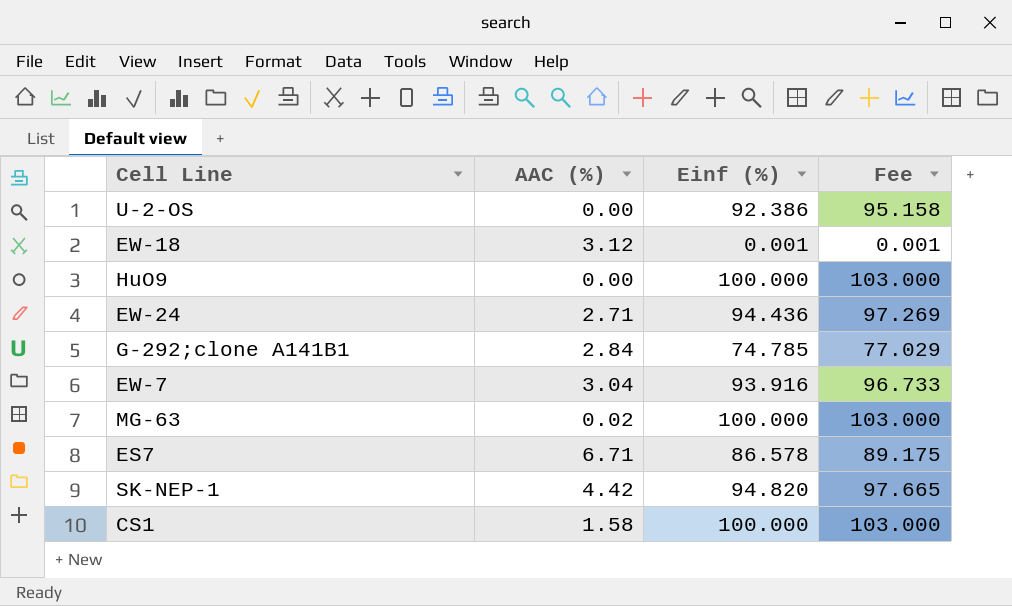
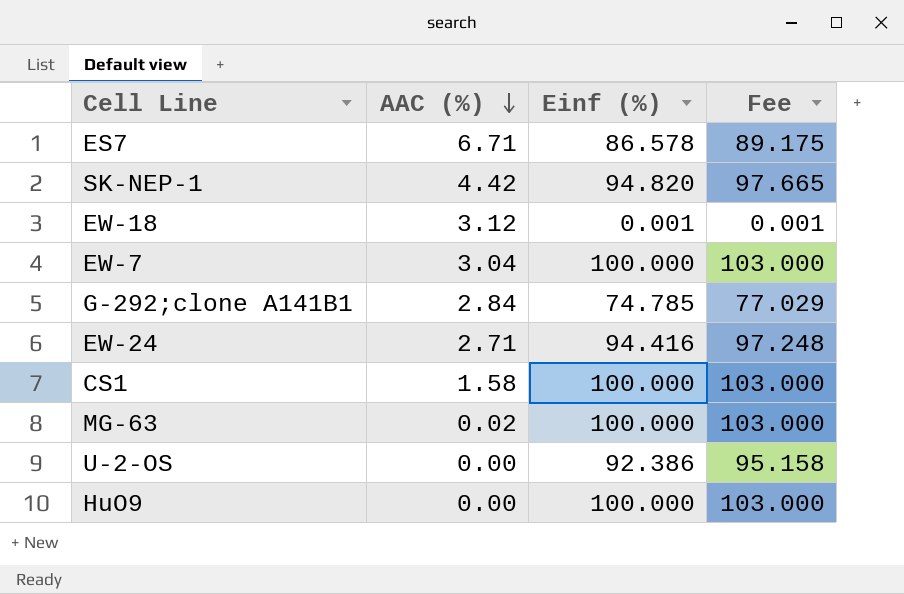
row order: none -> AAC (%) descending
EW-7 | Einf (%): 93.916 -> 100.000
EW-7 | Fee: 96.733 -> 103.000
EW-24 | Einf (%): 94.436 -> 94.416
EW-24 | Fee: 97.269 -> 97.248

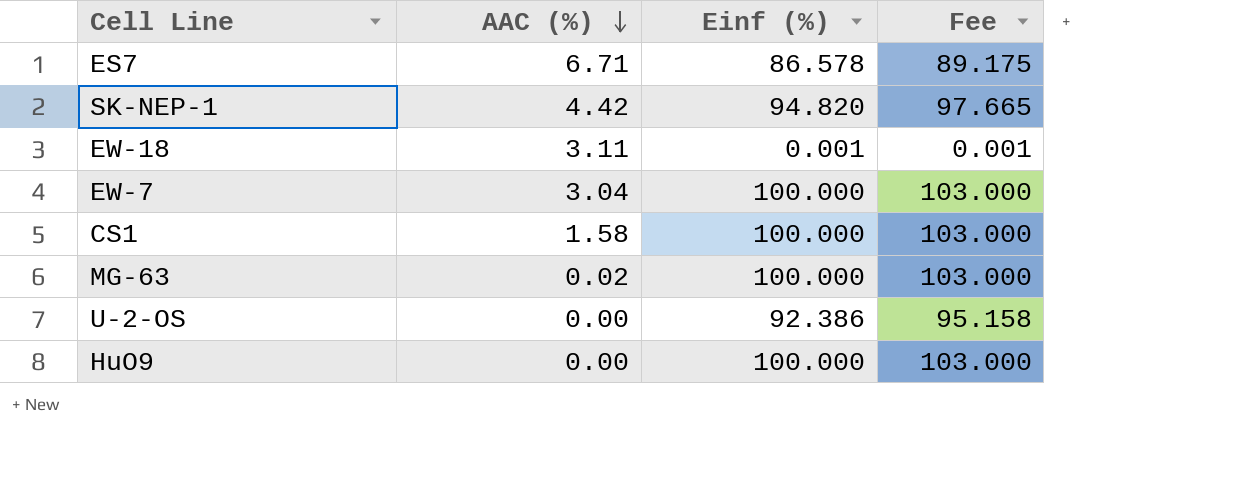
row G-292;clone A141B1: 2.84 | 74.785 | 77.029 -> none
row EW-24: 2.71 | 94.416 | 97.248 -> none
EW-18 | AAC (%): 3.12 -> 3.11

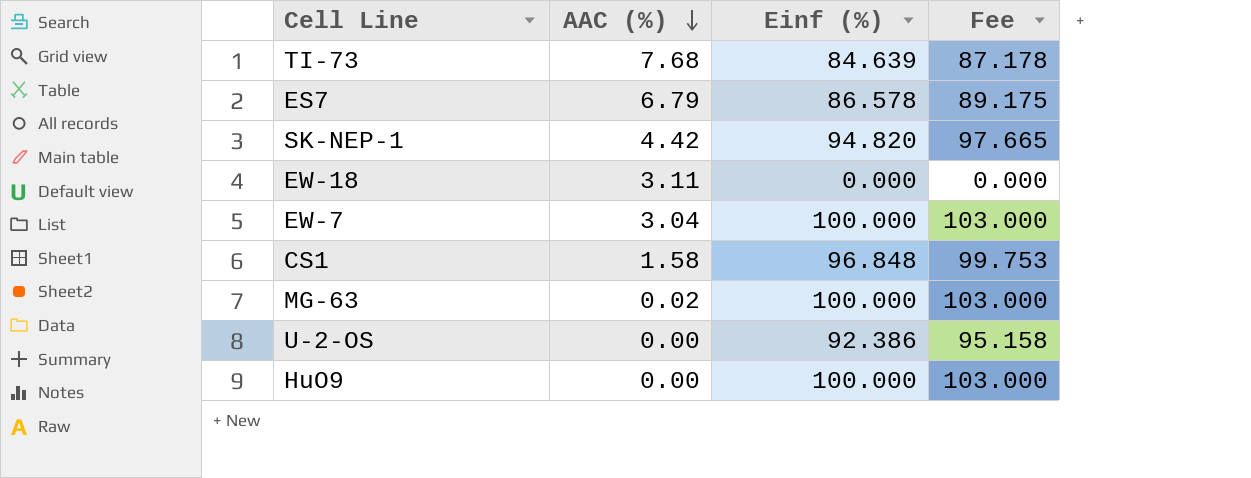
row TI-73: none -> 7.68 | 84.639 | 87.178
ES7 | AAC (%): 6.71 -> 6.79
EW-18 | Einf (%): 0.001 -> 0.000
EW-18 | Fee: 0.001 -> 0.000
CS1 | Einf (%): 100.000 -> 96.848
CS1 | Fee: 103.000 -> 99.753

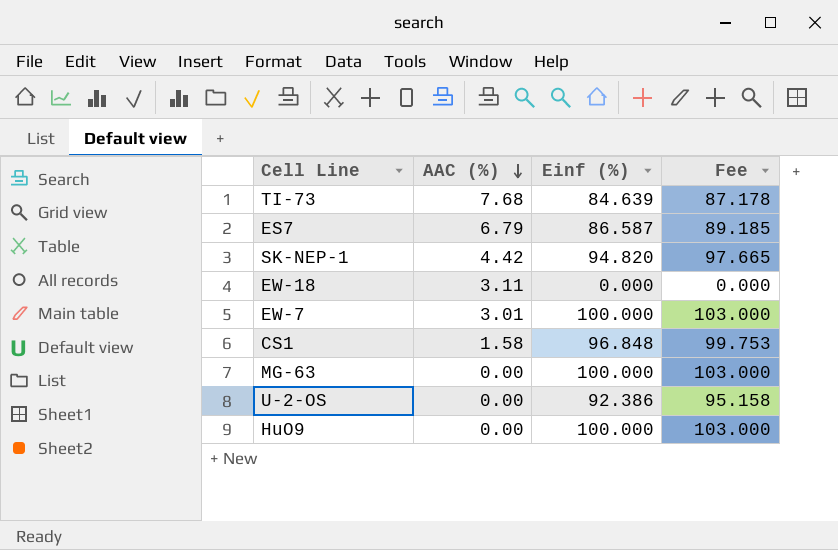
ES7 | Einf (%): 86.578 -> 86.587
ES7 | Fee: 89.175 -> 89.185
EW-7 | AAC (%): 3.04 -> 3.01
MG-63 | AAC (%): 0.02 -> 0.00

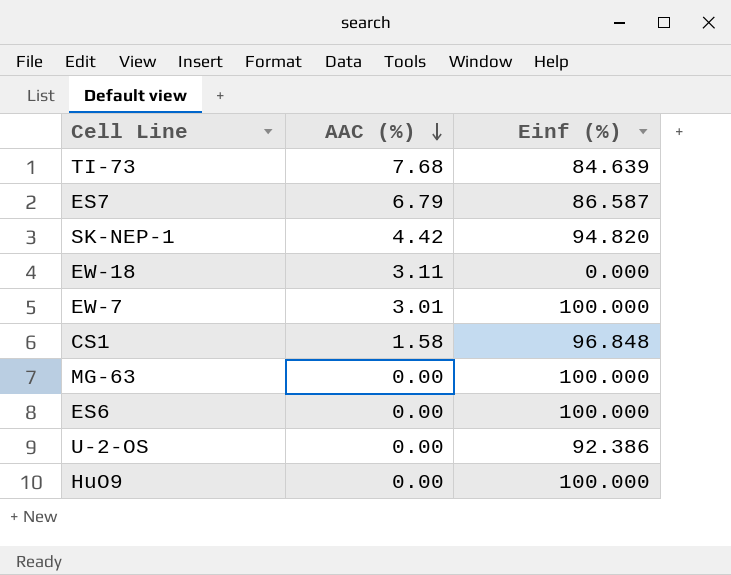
column Fee | formula: [Einf (%)] * 1.03 -> none
row ES6: none -> 0.00 | 100.000

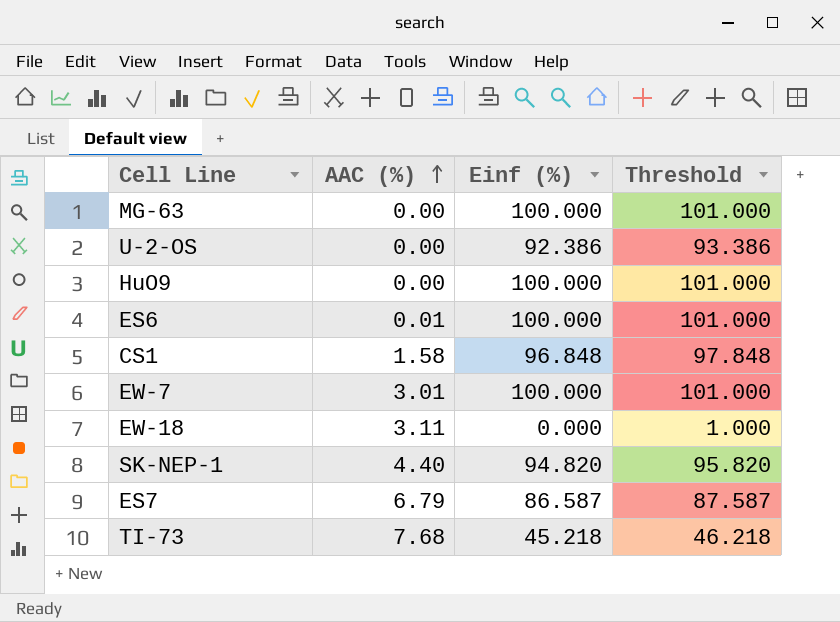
row order: AAC (%) descending -> AAC (%) ascending
column Threshold | formula: none -> [Einf (%)] + 1
ES6 | AAC (%): 0.00 -> 0.01
SK-NEP-1 | AAC (%): 4.42 -> 4.40
TI-73 | Einf (%): 84.639 -> 45.218

